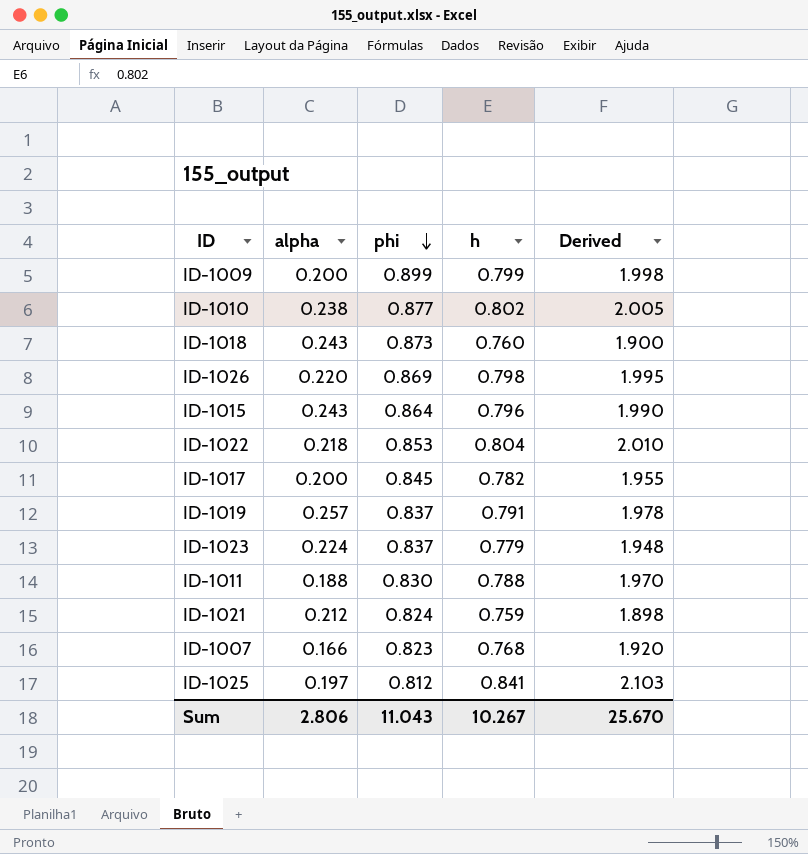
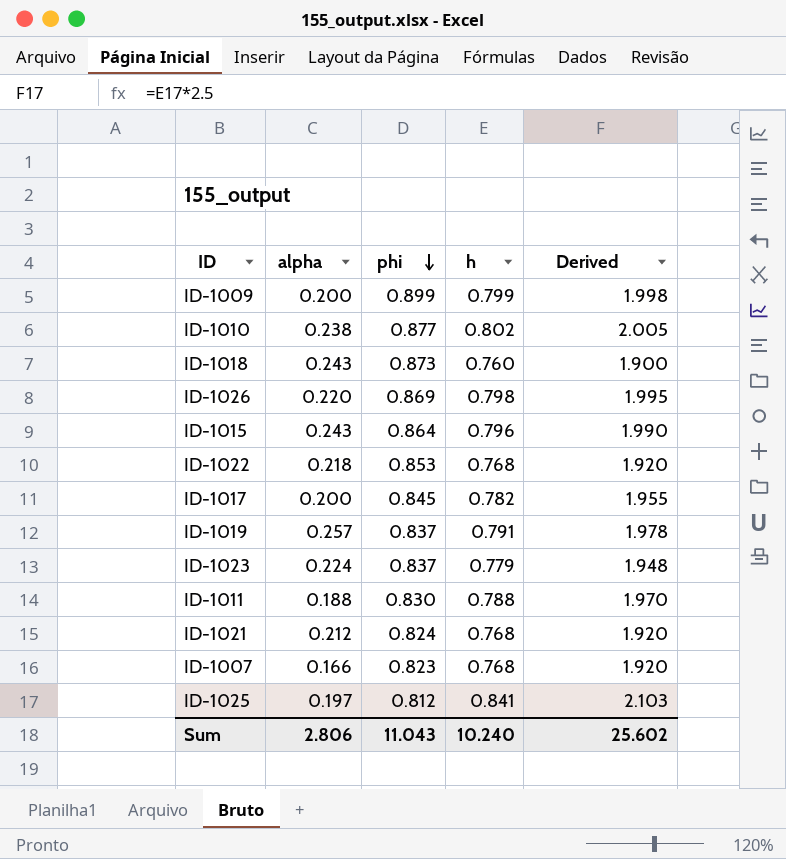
ID-1022 | h: 0.804 -> 0.768
ID-1022 | Derived: 2.010 -> 1.920
ID-1021 | h: 0.759 -> 0.768
ID-1021 | Derived: 1.898 -> 1.920
Sum | h: 10.267 -> 10.240
Sum | Derived: 25.670 -> 25.602

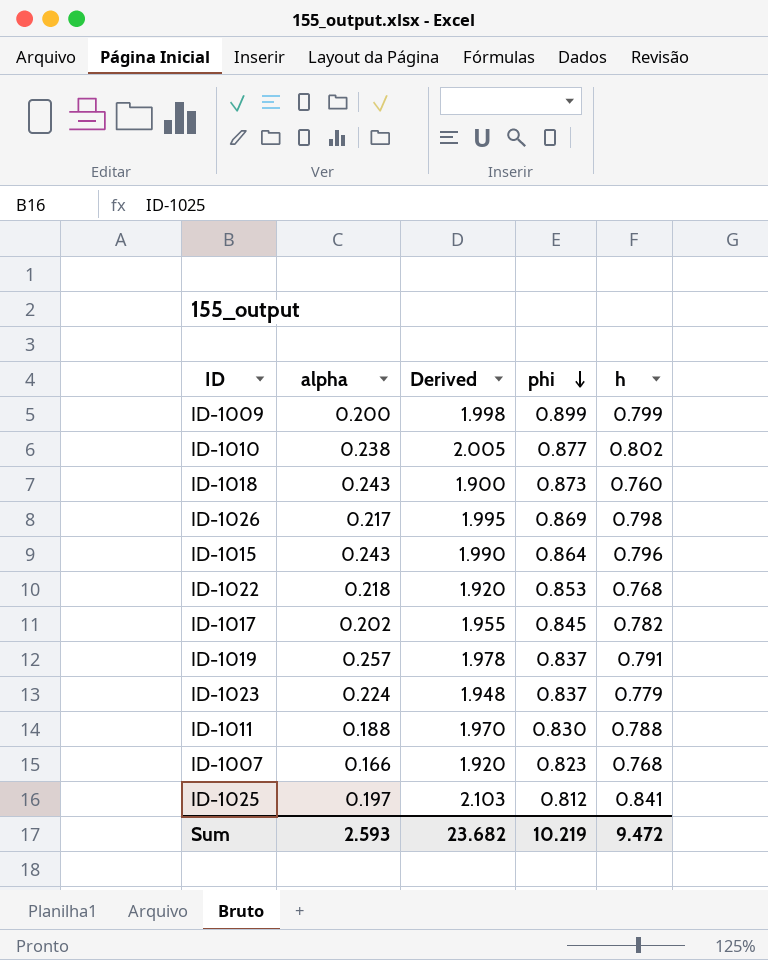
column Derived | position: 5 -> 3
row ID-1021: 0.212 | 0.824 | 0.768 | 1.920 -> none
ID-1026 | alpha: 0.220 -> 0.217
ID-1017 | alpha: 0.200 -> 0.202
Sum | alpha: 2.806 -> 2.593
Sum | Derived: 25.602 -> 23.682
Sum | phi: 11.043 -> 10.219
Sum | h: 10.240 -> 9.472

